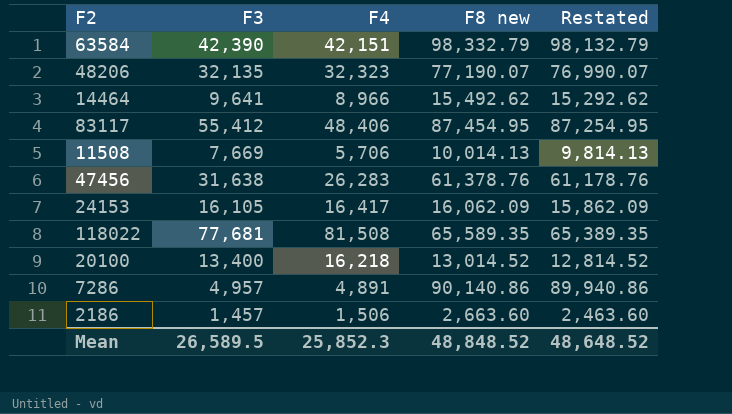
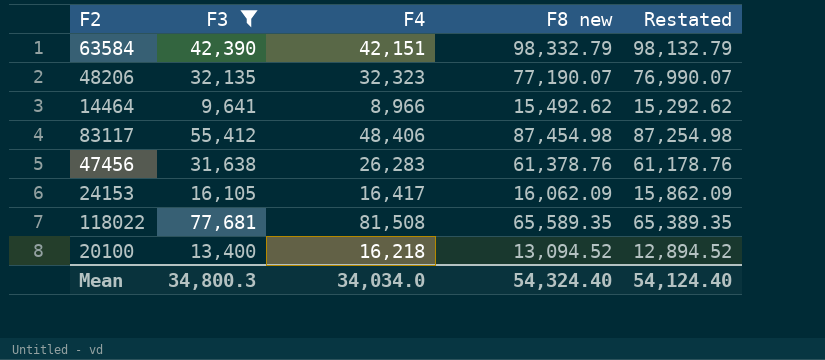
filter: none -> F3 >= 9,641
83117 | F8 new: 87,454.95 -> 87,454.98
83117 | Restated: 87,254.95 -> 87,254.98
20100 | F8 new: 13,014.52 -> 13,094.52
20100 | Restated: 12,814.52 -> 12,894.52
Mean | F3: 26,589.5 -> 34,800.3
Mean | F4: 25,852.3 -> 34,034.0
Mean | F8 new: 48,848.52 -> 54,324.40
Mean | Restated: 48,648.52 -> 54,124.40

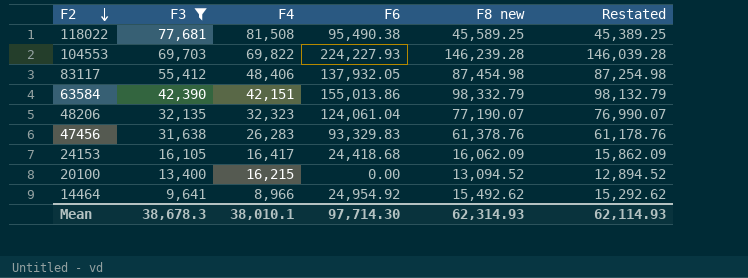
row order: none -> F2 descending
column F6 | position: none -> 4
118022 | F8 new: 65,589.35 -> 45,589.25
118022 | Restated: 65,389.35 -> 45,389.25
row 104553: none -> 69,703 | 69,822 | 224,227.93 | 146,239.28 | 146,039.28
20100 | F4: 16,218 -> 16,215
Mean | F3: 34,800.3 -> 38,678.3
Mean | F4: 34,034.0 -> 38,010.1
Mean | F8 new: 54,324.40 -> 62,314.93
Mean | Restated: 54,124.40 -> 62,114.93

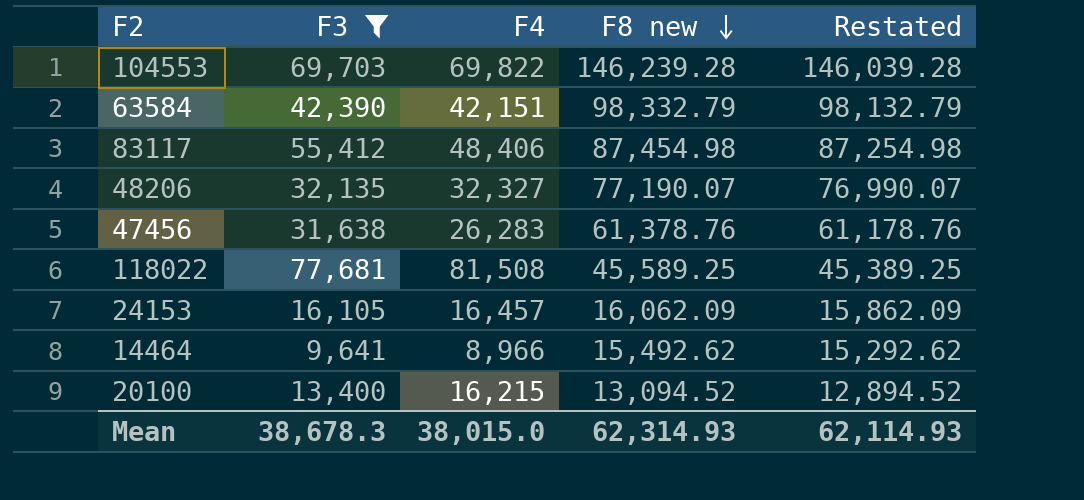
row order: F2 descending -> F8 new descending
column F6 | position: 4 -> none
48206 | F4: 32,323 -> 32,327
24153 | F4: 16,417 -> 16,457
Mean | F4: 38,010.1 -> 38,015.0

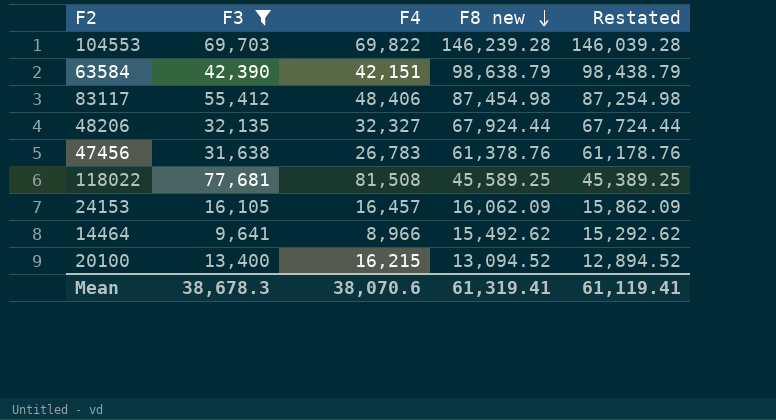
63584 | F8 new: 98,332.79 -> 98,638.79
63584 | Restated: 98,132.79 -> 98,438.79
48206 | F8 new: 77,190.07 -> 67,924.44
48206 | Restated: 76,990.07 -> 67,724.44
47456 | F4: 26,283 -> 26,783
Mean | F4: 38,015.0 -> 38,070.6
Mean | F8 new: 62,314.93 -> 61,319.41
Mean | Restated: 62,114.93 -> 61,119.41

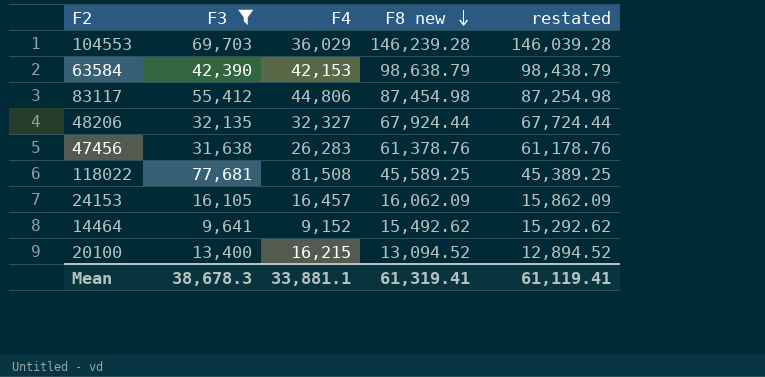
column name: Restated -> restated
104553 | F4: 69,822 -> 36,029
63584 | F4: 42,151 -> 42,153
83117 | F4: 48,406 -> 44,806
47456 | F4: 26,783 -> 26,283
14464 | F4: 8,966 -> 9,152
Mean | F4: 38,070.6 -> 33,881.1

